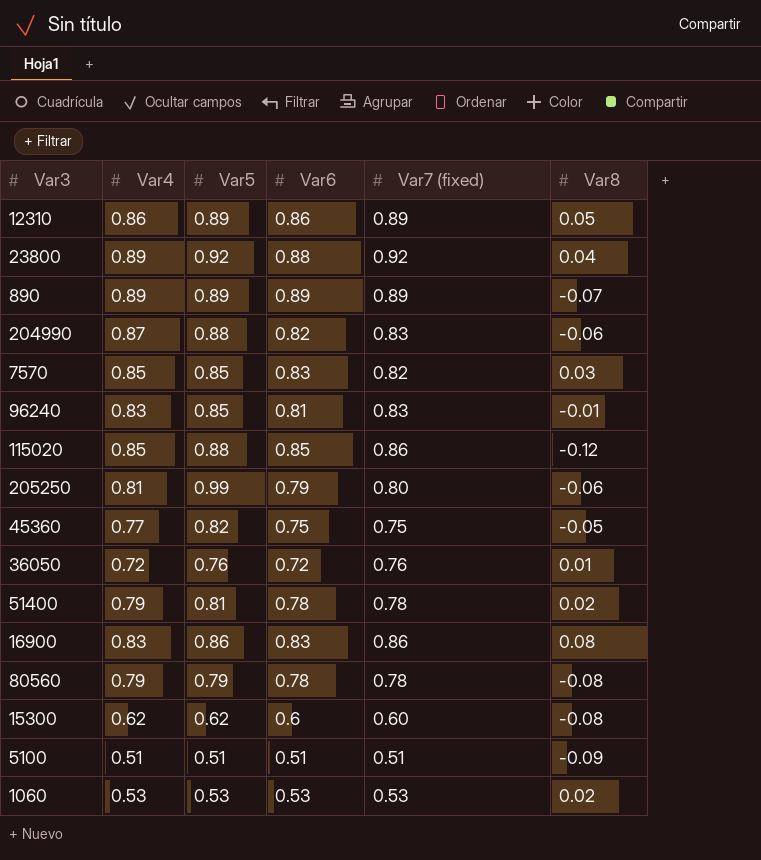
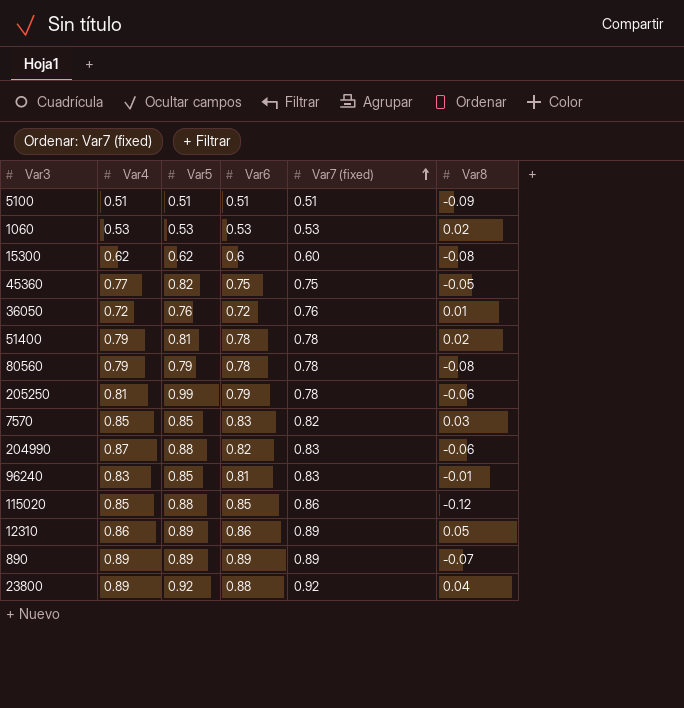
row order: none -> Var7 (fixed) ascending
row 16900: 0.83 | 0.86 | 0.83 | 0.86 | 0.08 -> none
205250 | Var7 (fixed): 0.80 -> 0.78

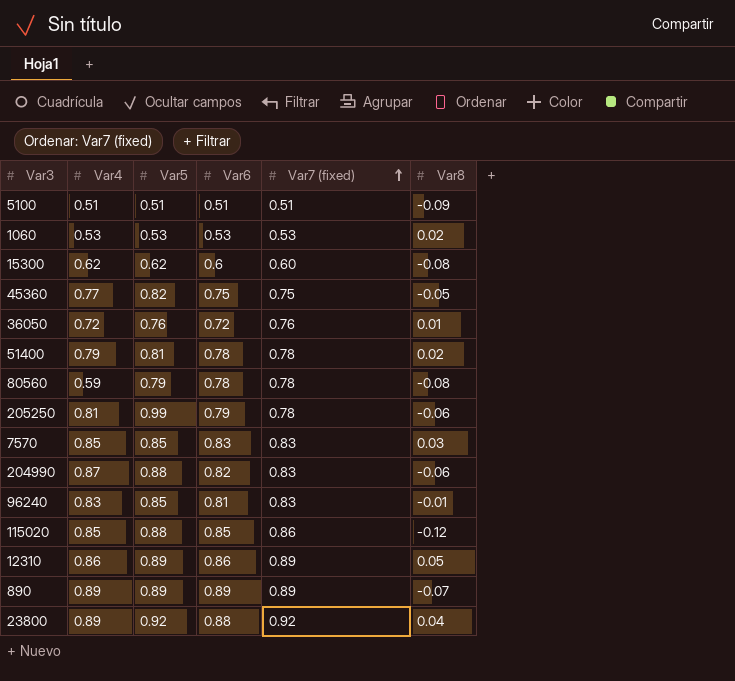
80560 | Var4: 0.79 -> 0.59
7570 | Var7 (fixed): 0.82 -> 0.83

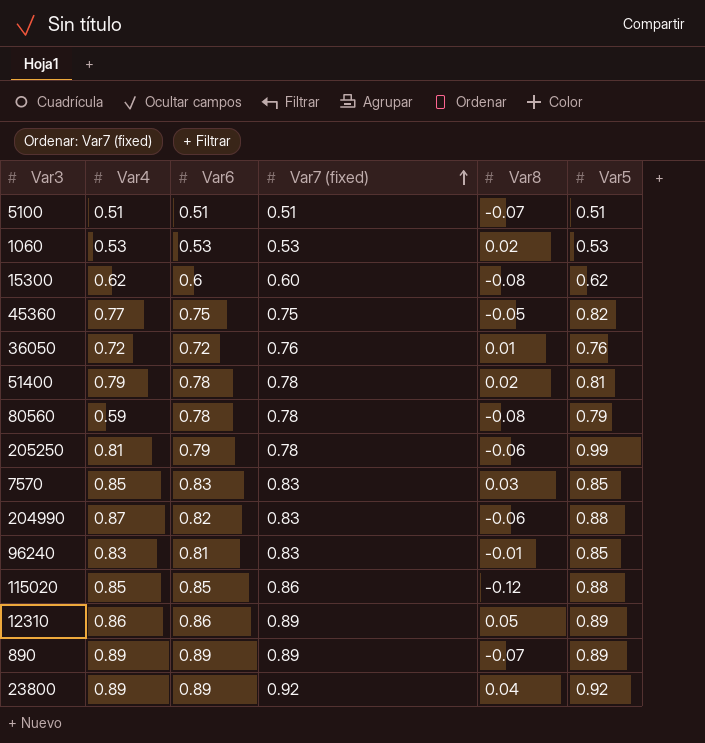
column Var5 | position: 3 -> 6
5100 | Var8: -0.09 -> -0.07
23800 | Var6: 0.88 -> 0.89

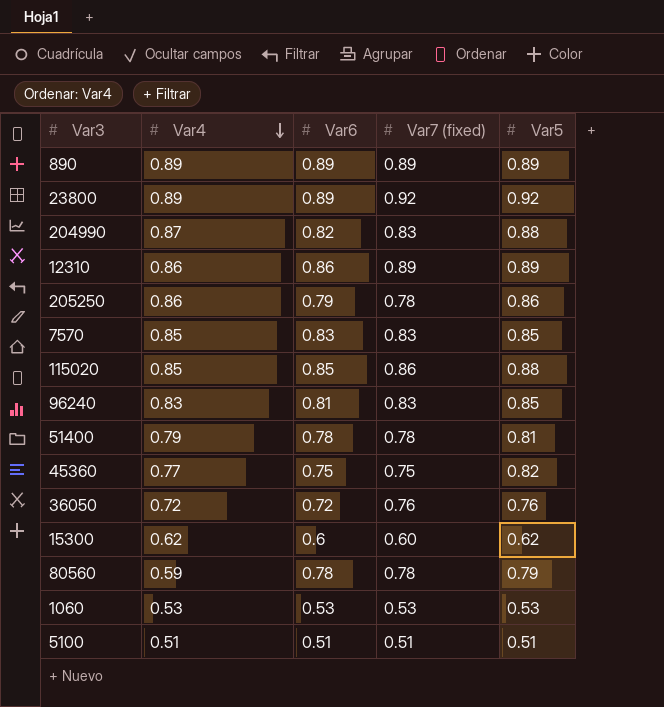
row order: Var7 (fixed) ascending -> Var4 descending
column Var8 | position: 5 -> none
205250 | Var4: 0.81 -> 0.86
205250 | Var5: 0.99 -> 0.86

